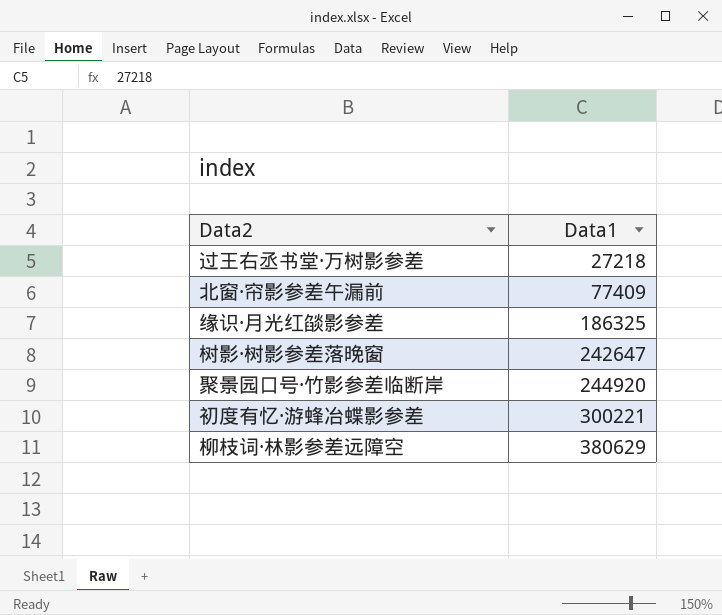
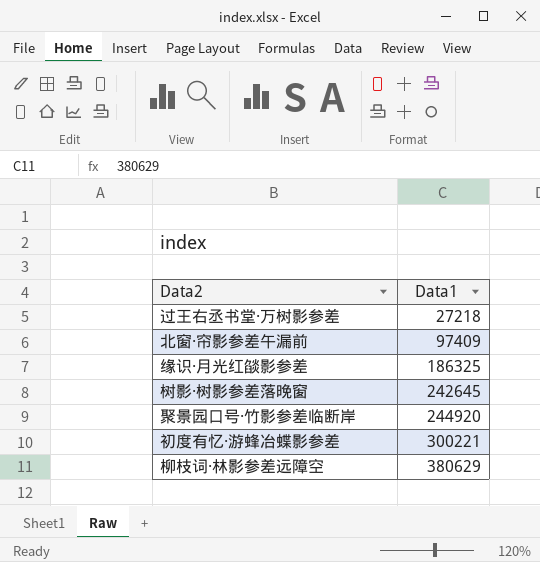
北窗·帘影参差午漏前 | Data1: 77409 -> 97409
树影·树影参差落晚窗 | Data1: 242647 -> 242645

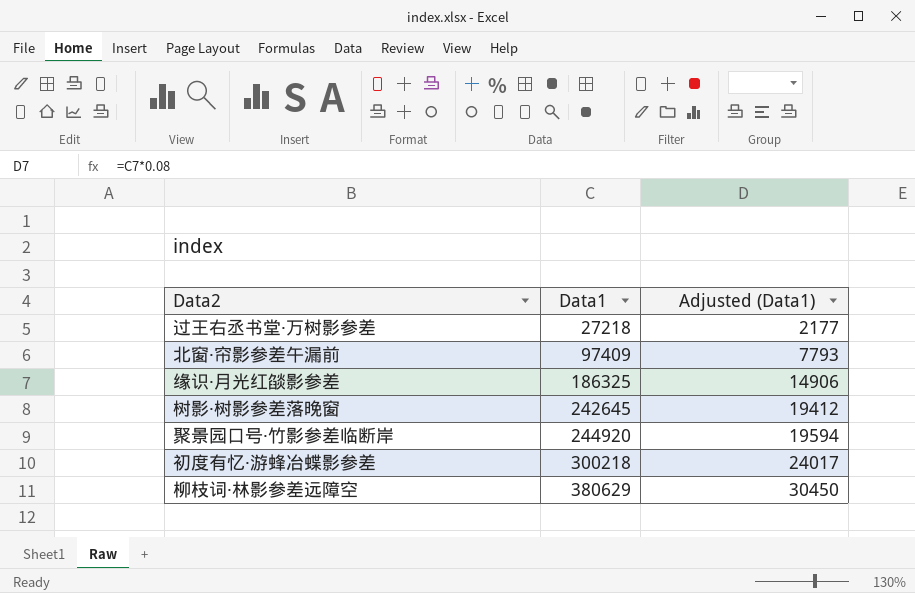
column Adjusted (Data1) | formula: none -> [Data1] * 0.08
初度有忆·游蜂冶蝶影参差 | Data1: 300221 -> 300218

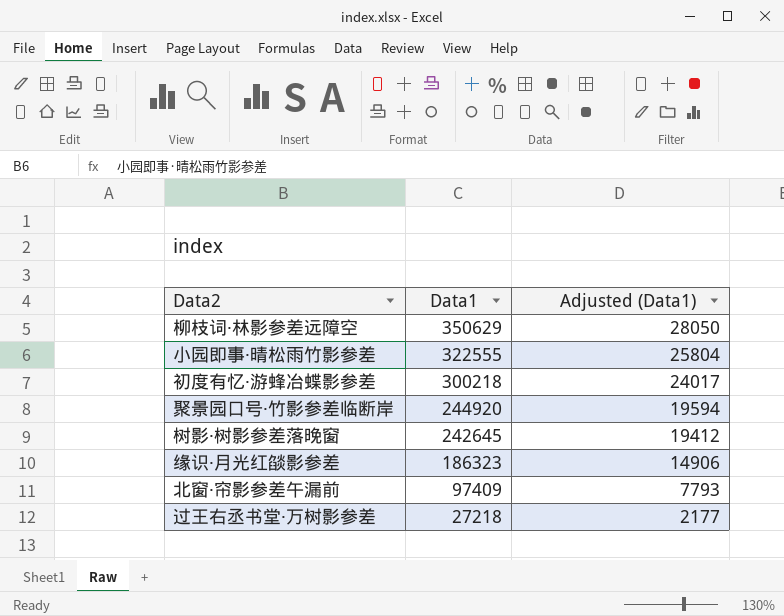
row order: Data1 ascending -> Data1 descending
柳枝词·林影参差远障空 | Data1: 380629 -> 350629
柳枝词·林影参差远障空 | Adjusted (Data1): 30450 -> 28050
row 小园即事·晴松雨竹影参差: none -> 322555 | 25804
缘识·月光红燄影参差 | Data1: 186325 -> 186323

